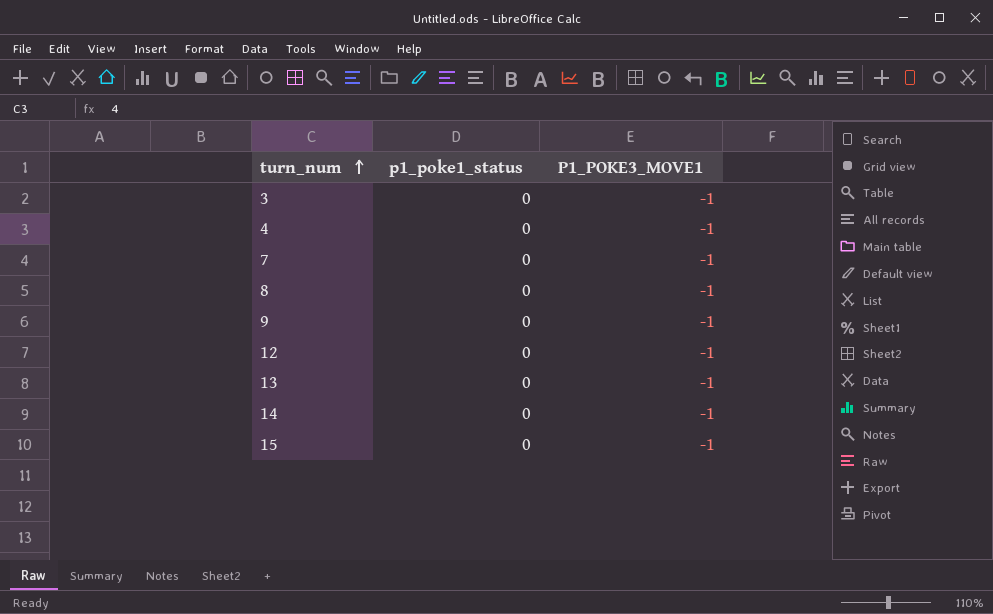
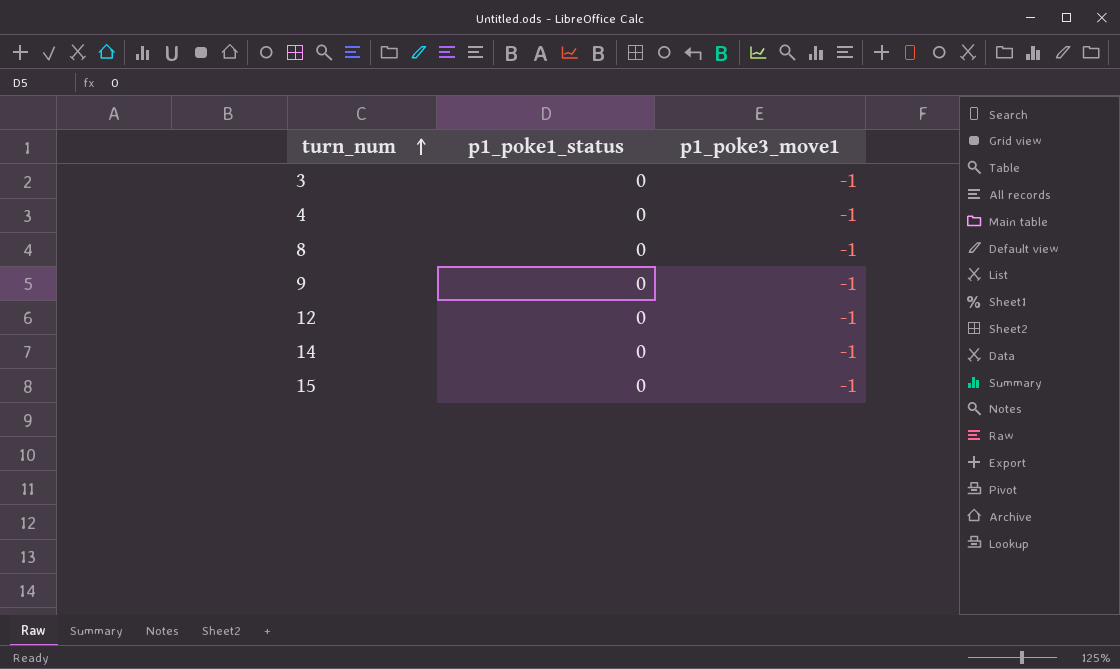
column name: P1_POKE3_MOVE1 -> p1_poke3_move1
row 7: 0 | -1 -> none
row 13: 0 | -1 -> none

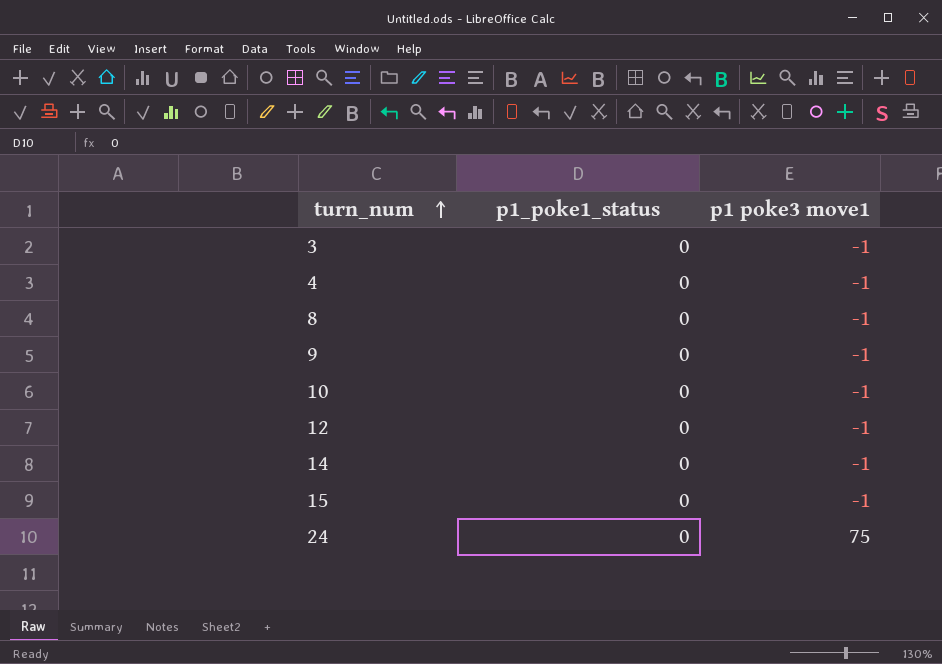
column name: p1_poke3_move1 -> p1 poke3 move1
row 10: none -> 0 | -1
row 24: none -> 0 | 75

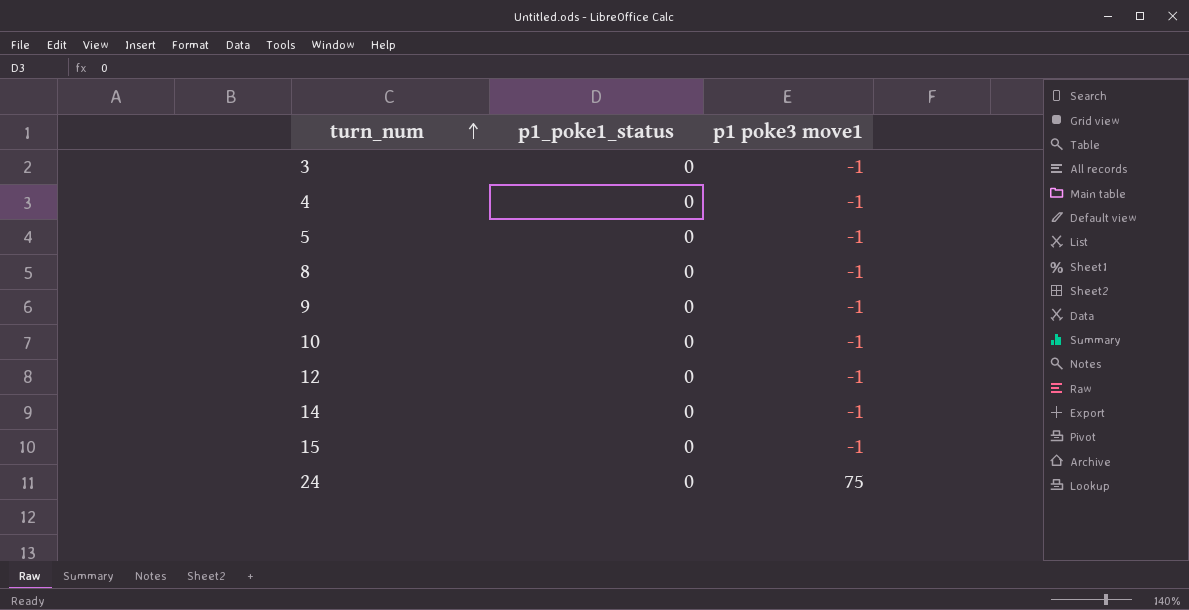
row 5: none -> 0 | -1

